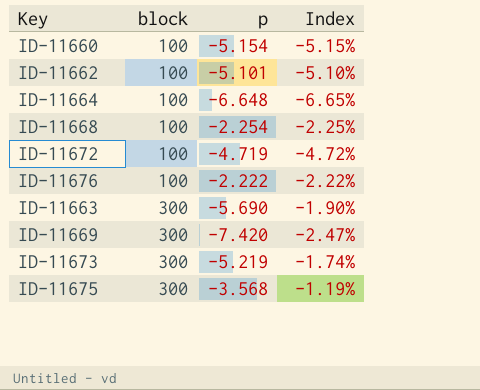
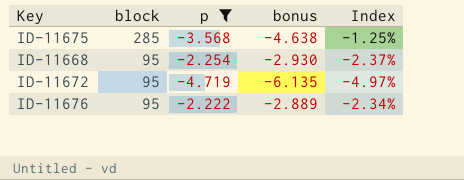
filter: none -> p >= -4.719
row order: block ascending -> block descending
column bonus | formula: none -> [p] * 1.3
ID-11675 | block: 300 -> 285
ID-11675 | Index: -1.19% -> -1.25%
ID-11668 | block: 100 -> 95
ID-11668 | Index: -2.25% -> -2.37%
ID-11672 | block: 100 -> 95
ID-11672 | Index: -4.72% -> -4.97%
ID-11676 | block: 100 -> 95
ID-11676 | Index: -2.22% -> -2.34%

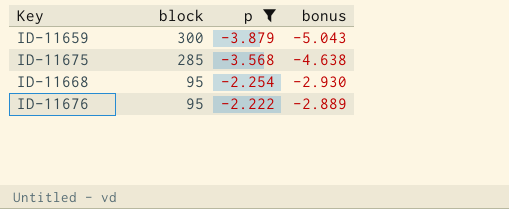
column Index | formula: [p] / [block] -> none
row ID-11672: 95 | -4.719 | -6.135 | -4.97% -> none
row ID-11659: none -> 300 | -3.879 | -5.043

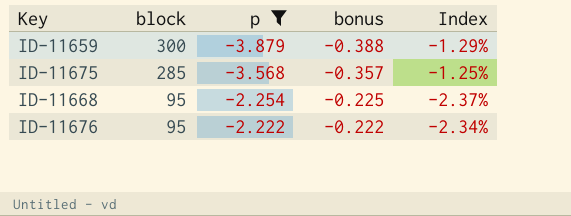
column bonus | formula: [p] * 1.3 -> [p] * 0.1
column Index | formula: none -> [p] / [block]

